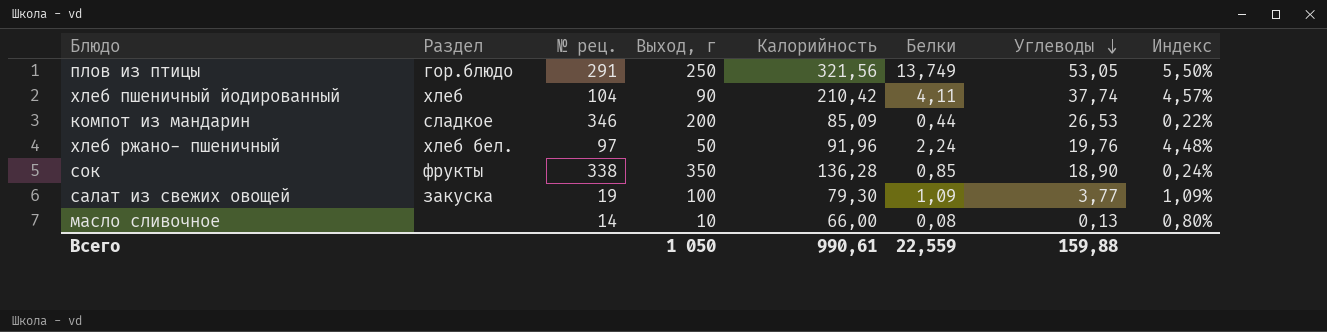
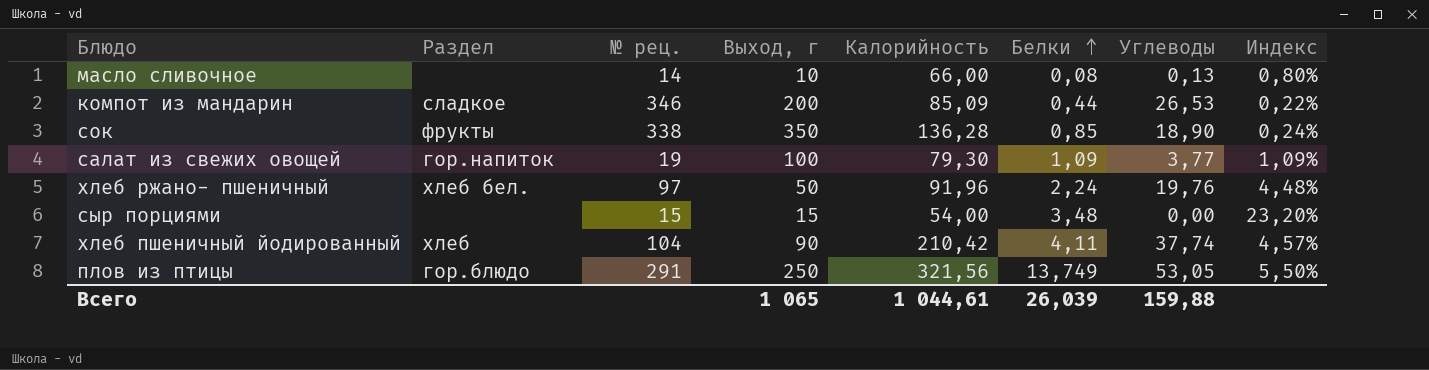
row order: Углеводы descending -> Белки ascending
салат из свежих овощей | Раздел: закуска -> гор.напиток
row сыр порциями: none -> none | 15 | 15 | 54,00 | 3,48 | 0,00 | 23,20%
Всего | Выход, г: 1 050 -> 1 065
Всего | Калорийность: 990,61 -> 1 044,61
Всего | Белки: 22,559 -> 26,039

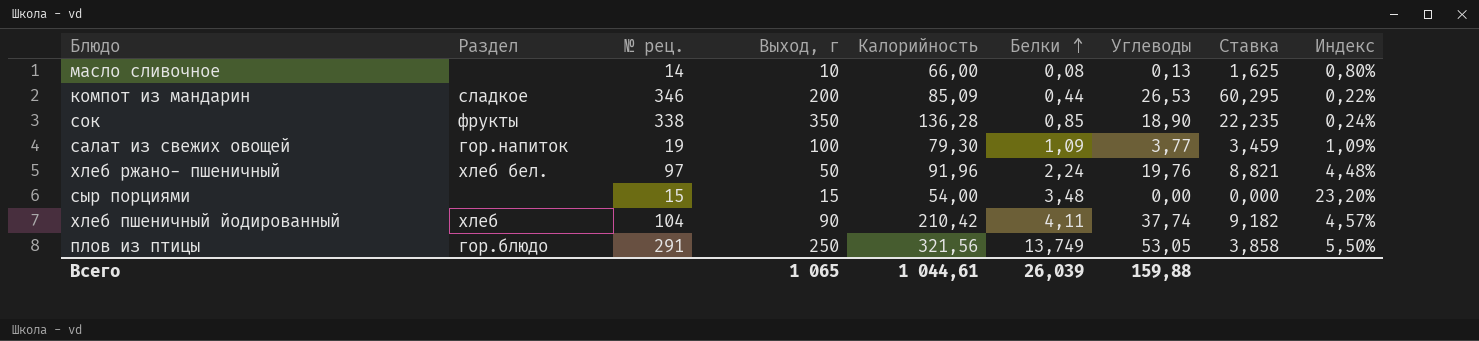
column Ставка | formula: none -> [Углеводы] / [Белки]

